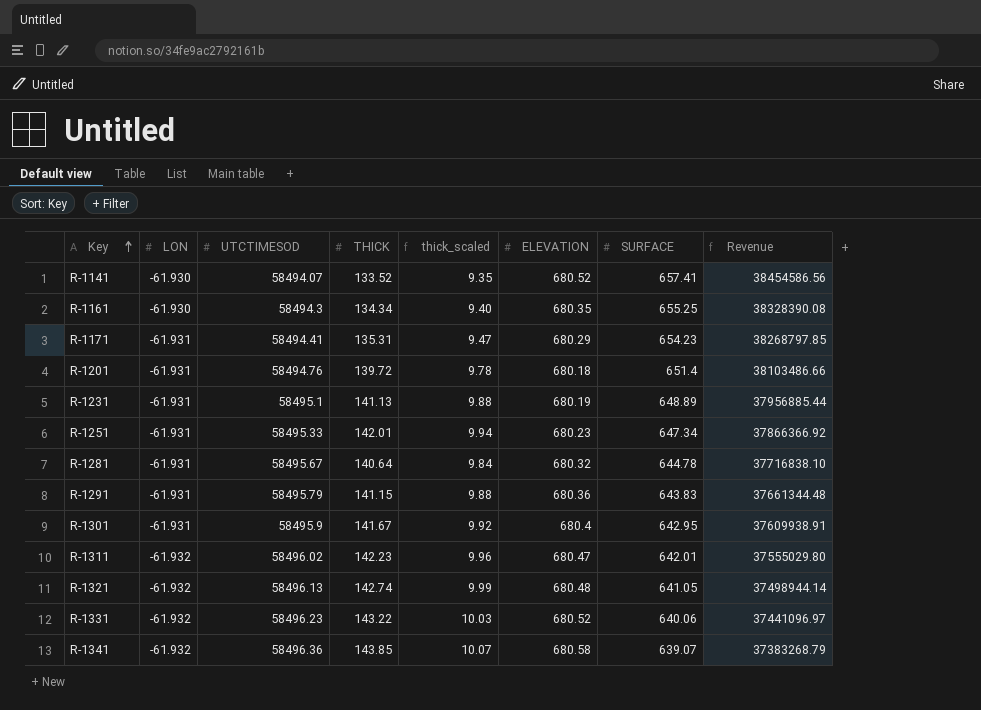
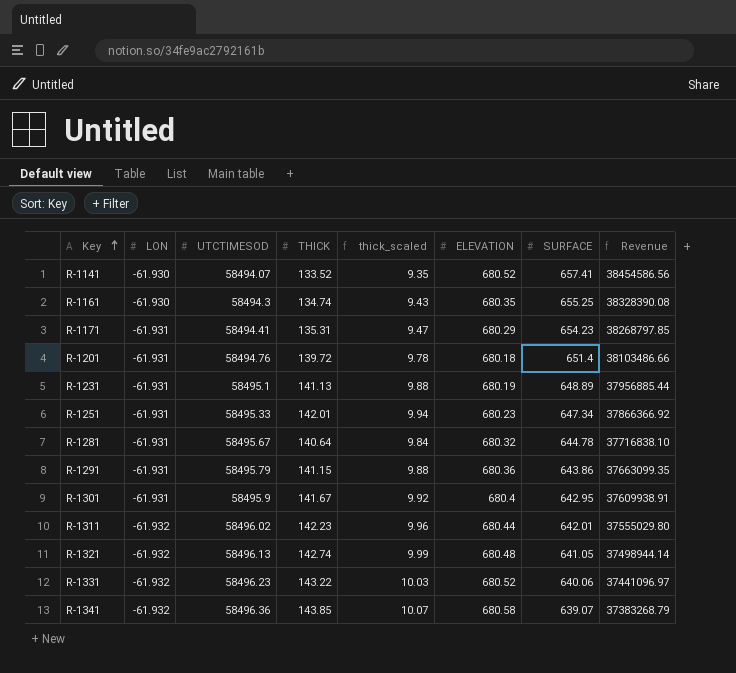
R-1161 | THICK: 134.34 -> 134.74
R-1161 | thick_scaled: 9.40 -> 9.43
R-1291 | SURFACE: 643.83 -> 643.86
R-1291 | Revenue: 37661344.48 -> 37663099.35
R-1311 | ELEVATION: 680.47 -> 680.44

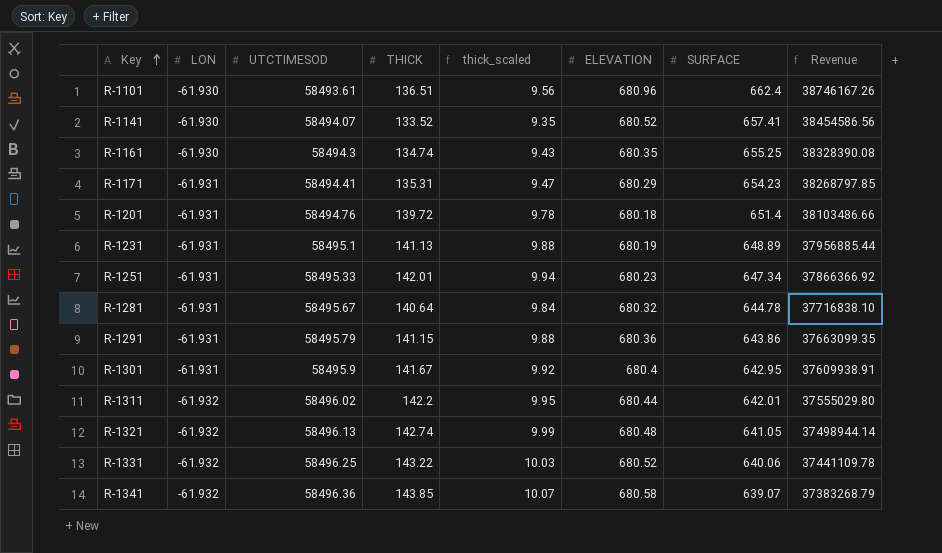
row R-1101: none -> -61.930 | 58493.61 | 136.51 | 9.56 | 680.96 | 662.4 | 38746167.26
R-1311 | THICK: 142.23 -> 142.2
R-1311 | thick_scaled: 9.96 -> 9.95
R-1331 | UTCTIMESOD: 58496.23 -> 58496.25
R-1331 | Revenue: 37441096.97 -> 37441109.78

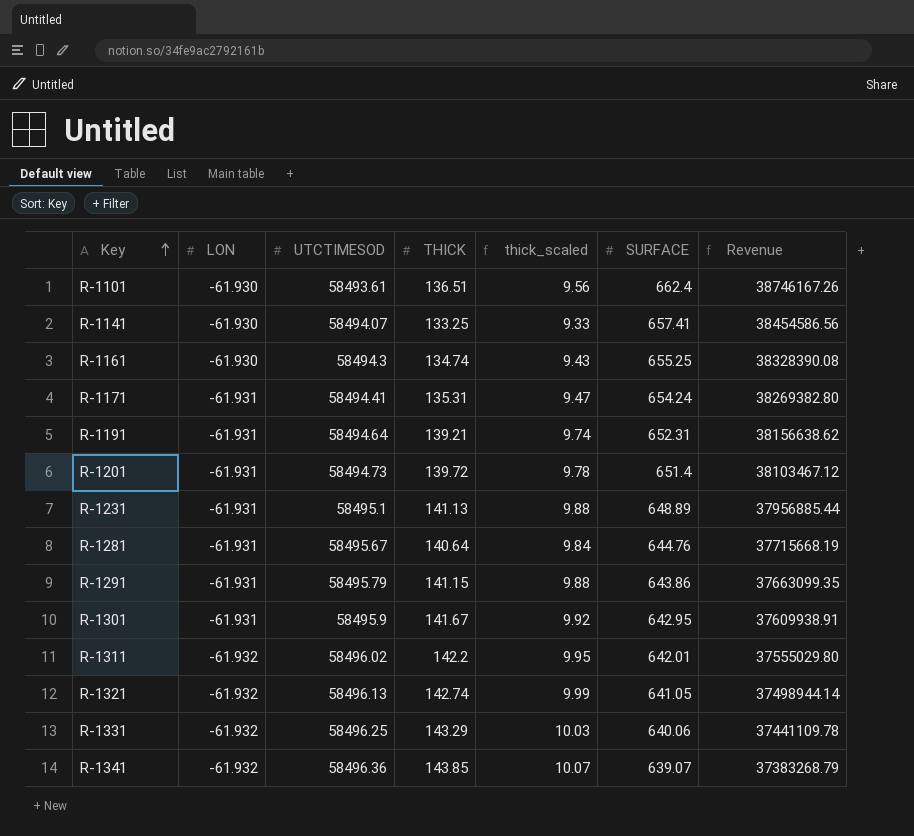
column ELEVATION | position: 6 -> none
row R-1251: -61.931 | 58495.33 | 142.01 | 9.94 | 680.23 | 647.34 | 37866366.92 -> none
R-1141 | THICK: 133.52 -> 133.25
R-1141 | thick_scaled: 9.35 -> 9.33
R-1171 | SURFACE: 654.23 -> 654.24
R-1171 | Revenue: 38268797.85 -> 38269382.80
row R-1191: none -> -61.931 | 58494.64 | 139.21 | 9.74 | 652.31 | 38156638.62
R-1201 | UTCTIMESOD: 58494.76 -> 58494.73
R-1201 | Revenue: 38103486.66 -> 38103467.12
R-1281 | SURFACE: 644.78 -> 644.76
R-1281 | Revenue: 37716838.10 -> 37715668.19
R-1331 | THICK: 143.22 -> 143.29

